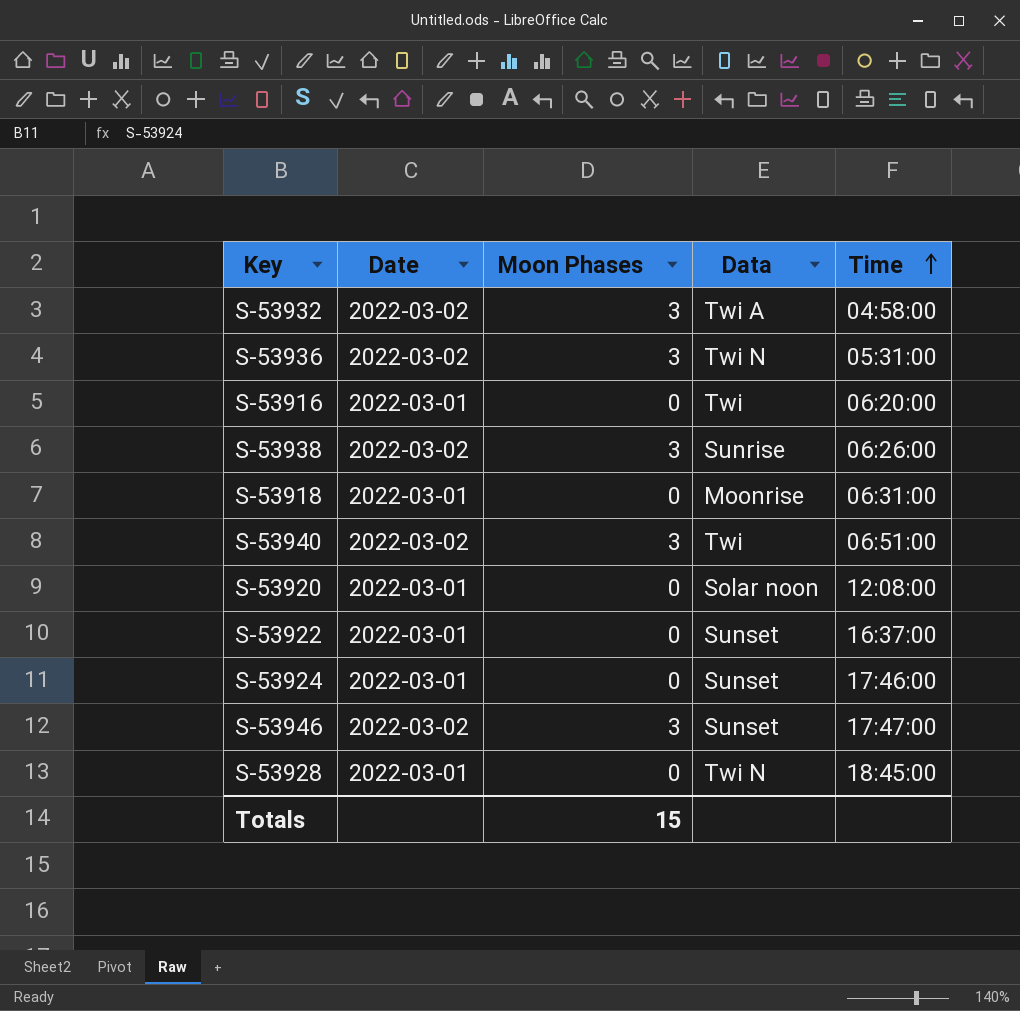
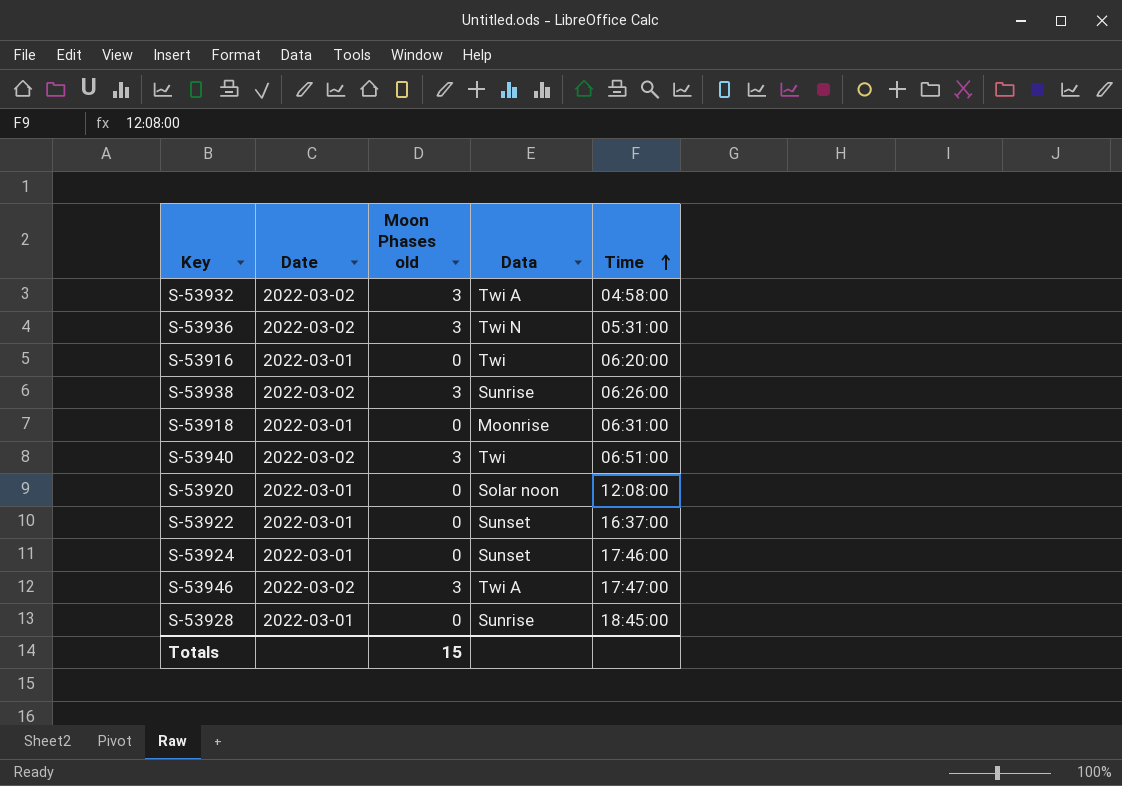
column name: Moon Phases -> Moon Phases old
S-53946 | Data: Sunset -> Twi A
S-53928 | Data: Twi N -> Sunrise

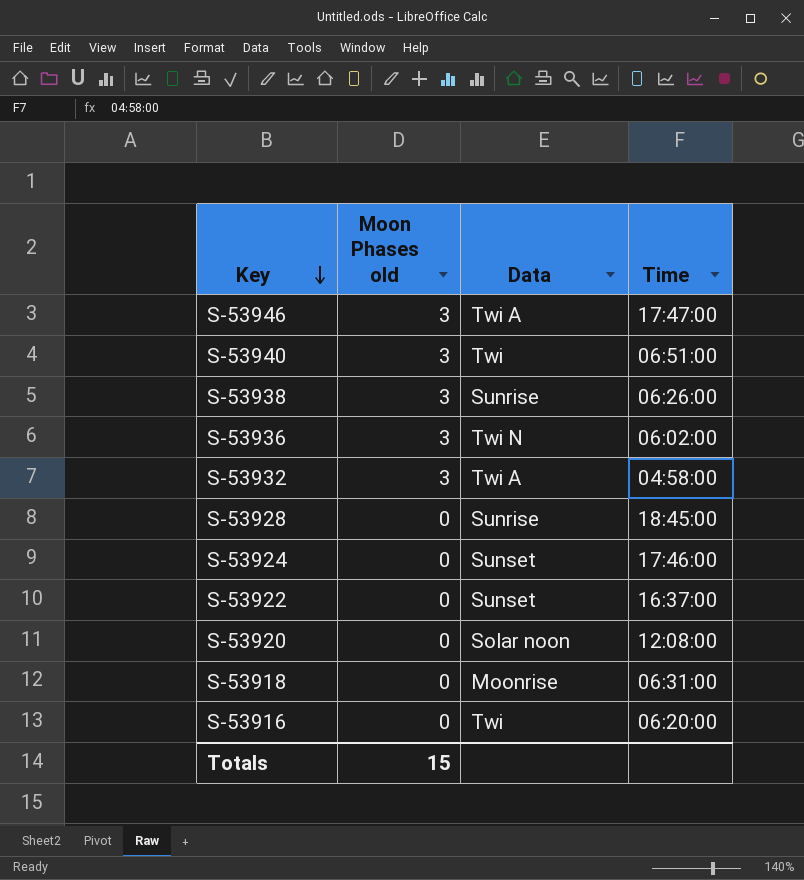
row order: Time ascending -> Key descending
column Date | position: 2 -> none
S-53936 | Time: 05:31:00 -> 06:02:00

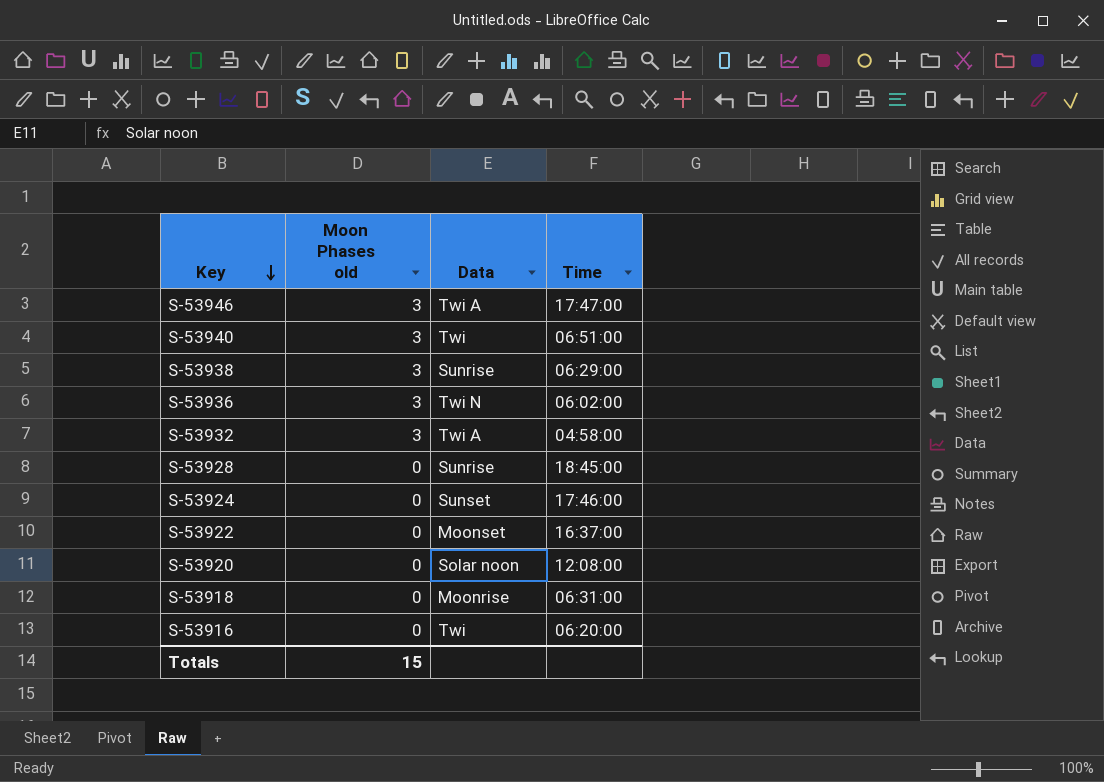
S-53938 | Time: 06:26:00 -> 06:29:00
S-53922 | Data: Sunset -> Moonset

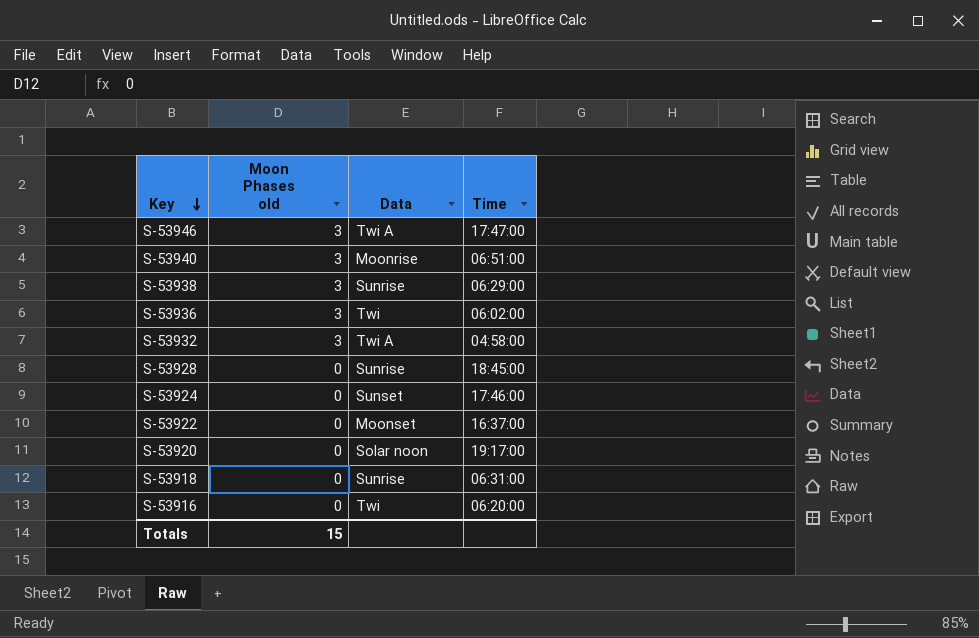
S-53940 | Data: Twi -> Moonrise
S-53936 | Data: Twi N -> Twi
S-53920 | Time: 12:08:00 -> 19:17:00
S-53918 | Data: Moonrise -> Sunrise

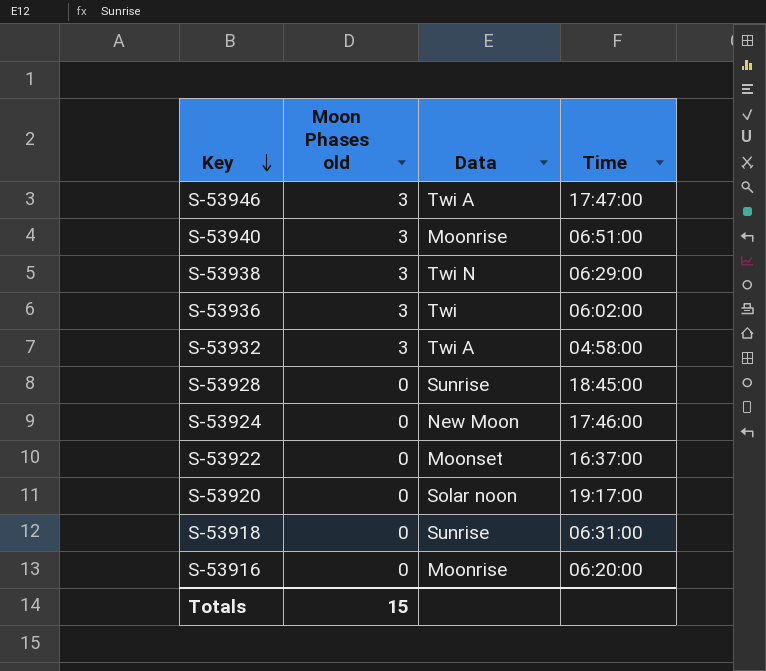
S-53938 | Data: Sunrise -> Twi N
S-53924 | Data: Sunset -> New Moon
S-53916 | Data: Twi -> Moonrise

